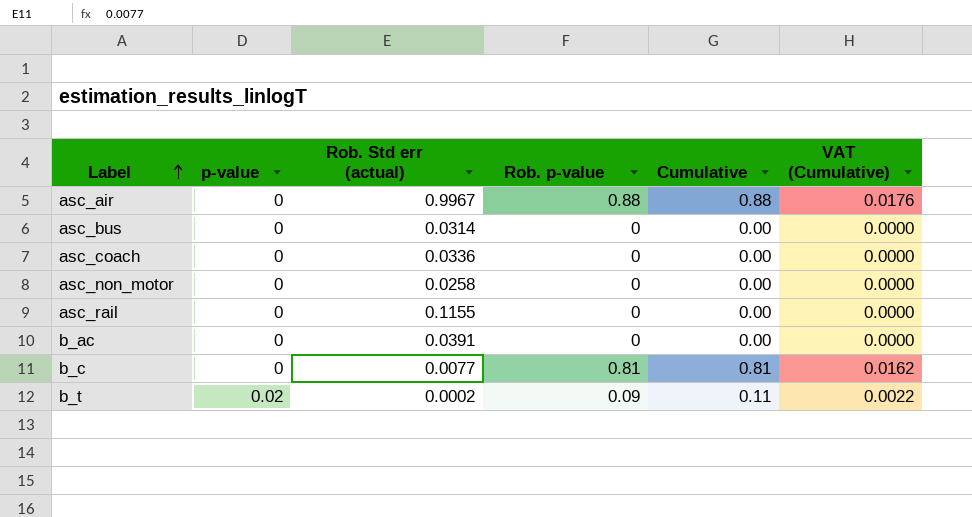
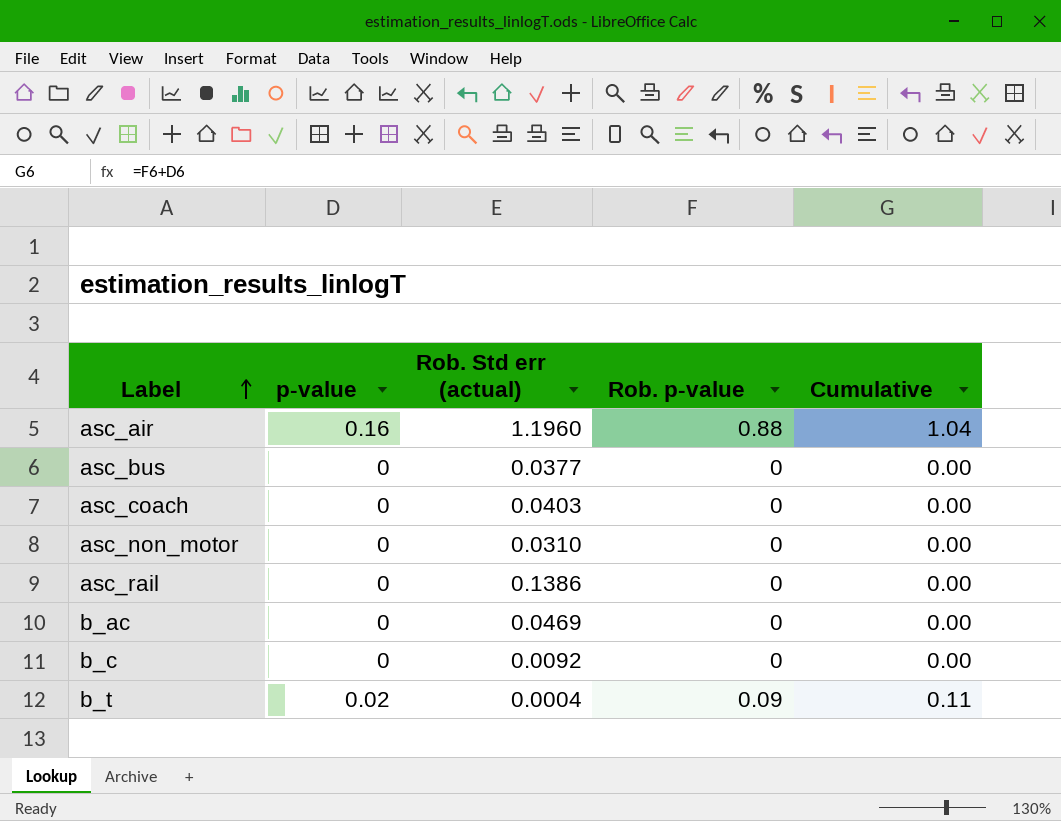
column VAT (Cumulative) | formula: [Cumulative] * 0.02 -> none
asc_air | p-value: 0 -> 0.16
asc_air | Rob. Std err (actual): 0.9967 -> 1.1960
asc_air | Cumulative: 0.88 -> 1.04
asc_bus | Rob. Std err (actual): 0.0314 -> 0.0377
asc_coach | Rob. Std err (actual): 0.0336 -> 0.0403
asc_non_motor | Rob. Std err (actual): 0.0258 -> 0.0310
asc_rail | Rob. Std err (actual): 0.1155 -> 0.1386
b_ac | Rob. Std err (actual): 0.0391 -> 0.0469
b_c | Rob. Std err (actual): 0.0077 -> 0.0092
b_c | Rob. p-value: 0.81 -> 0
b_c | Cumulative: 0.81 -> 0.00
b_t | Rob. Std err (actual): 0.0002 -> 0.0004

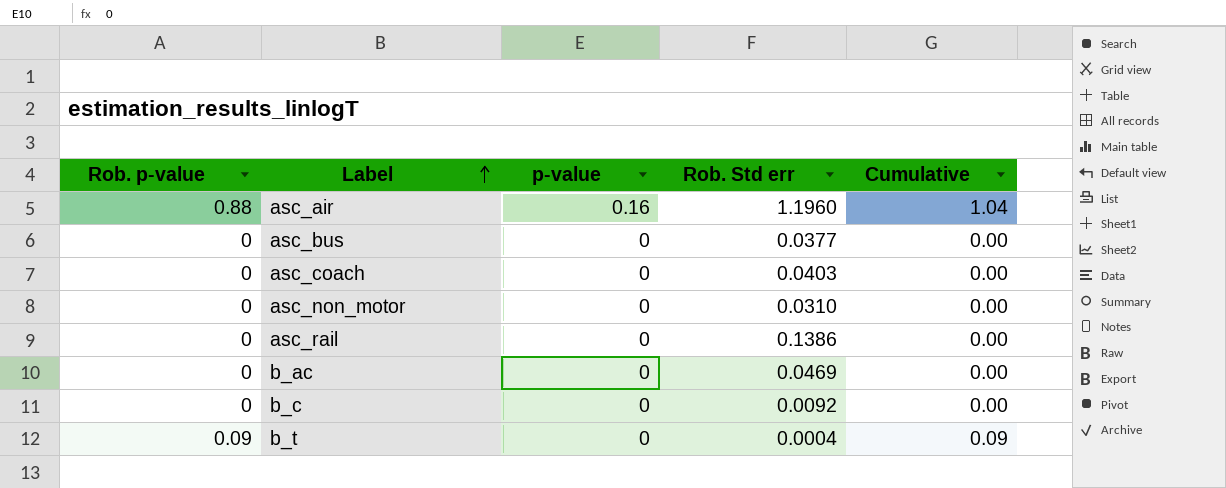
column Rob. p-value | position: 4 -> 1
column name: Rob. Std err (actual) -> Rob. Std err
b_t | p-value: 0.02 -> 0
b_t | Cumulative: 0.11 -> 0.09

